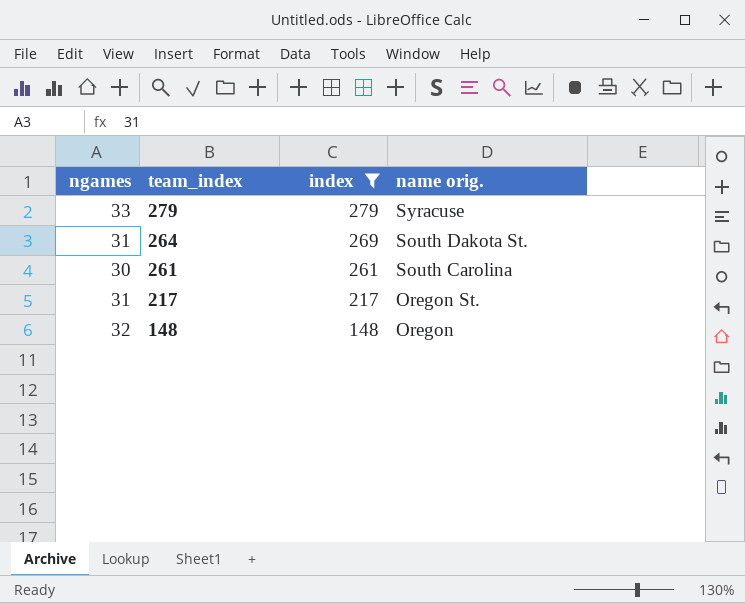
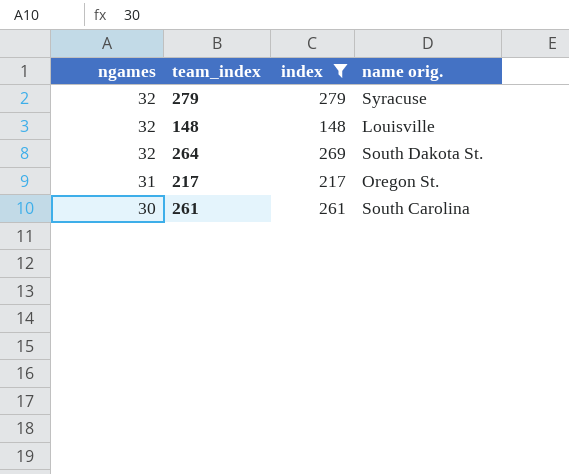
row order: team_index descending -> ngames descending
279 | ngames: 33 -> 32
148 | name orig.: Oregon -> Louisville
264 | ngames: 31 -> 32

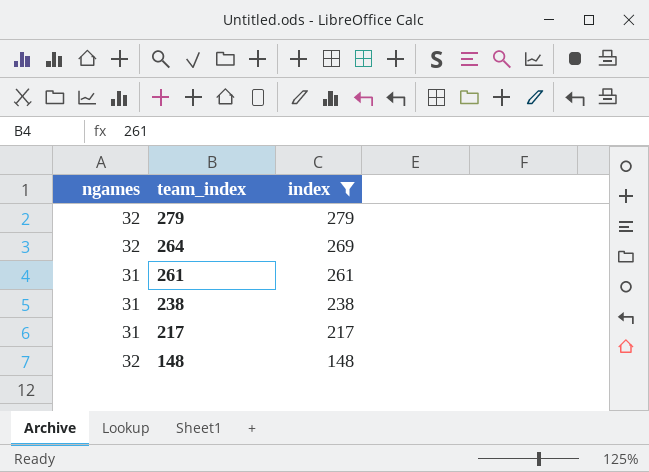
row order: ngames descending -> team_index descending
column name orig. | position: 4 -> none
261 | ngames: 30 -> 31
row 238: none -> 31 | 238

